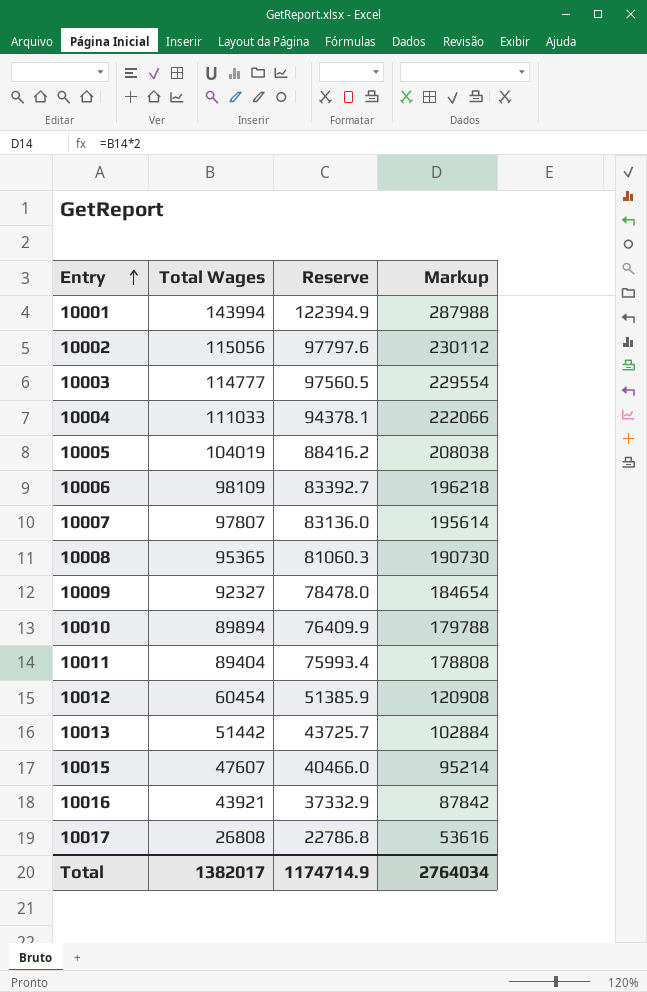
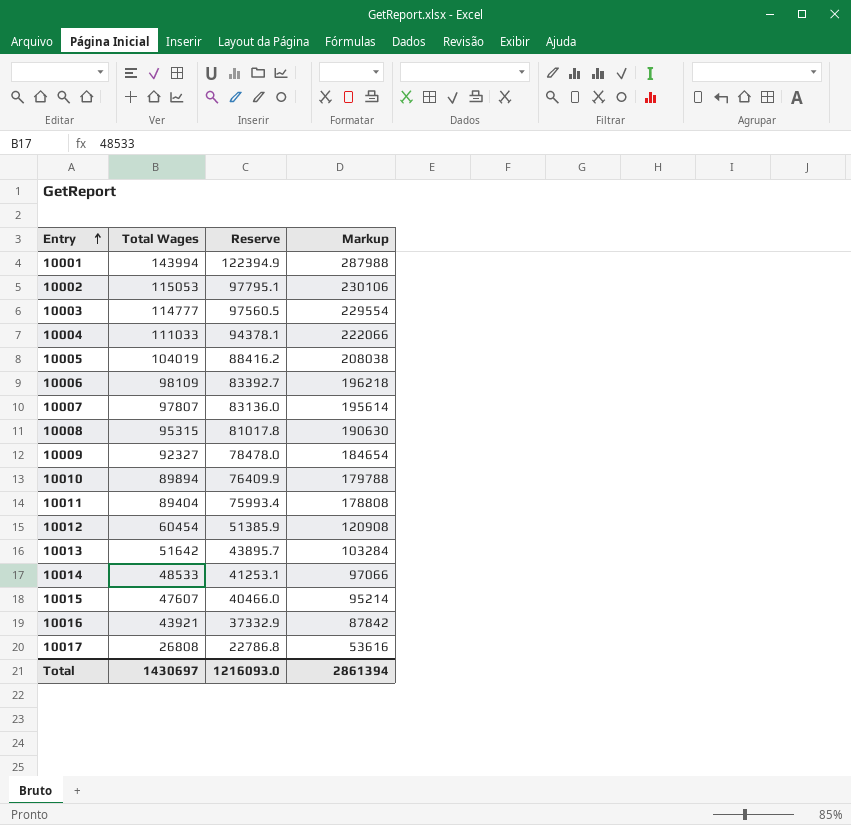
10002 | Total Wages: 115056 -> 115053
10002 | Reserve: 97797.6 -> 97795.1
10002 | Markup: 230112 -> 230106
10008 | Total Wages: 95365 -> 95315
10008 | Reserve: 81060.3 -> 81017.8
10008 | Markup: 190730 -> 190630
10013 | Total Wages: 51442 -> 51642
10013 | Reserve: 43725.7 -> 43895.7
10013 | Markup: 102884 -> 103284
row 10014: none -> 48533 | 41253.1 | 97066
Total | Total Wages: 1382017 -> 1430697
Total | Reserve: 1174714.9 -> 1216093.0
Total | Markup: 2764034 -> 2861394

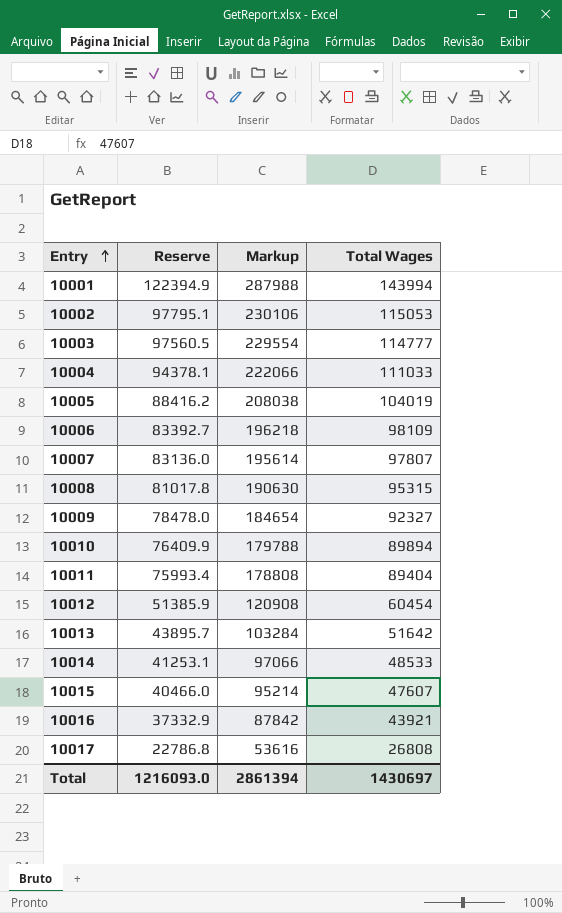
column Total Wages | position: 2 -> 4

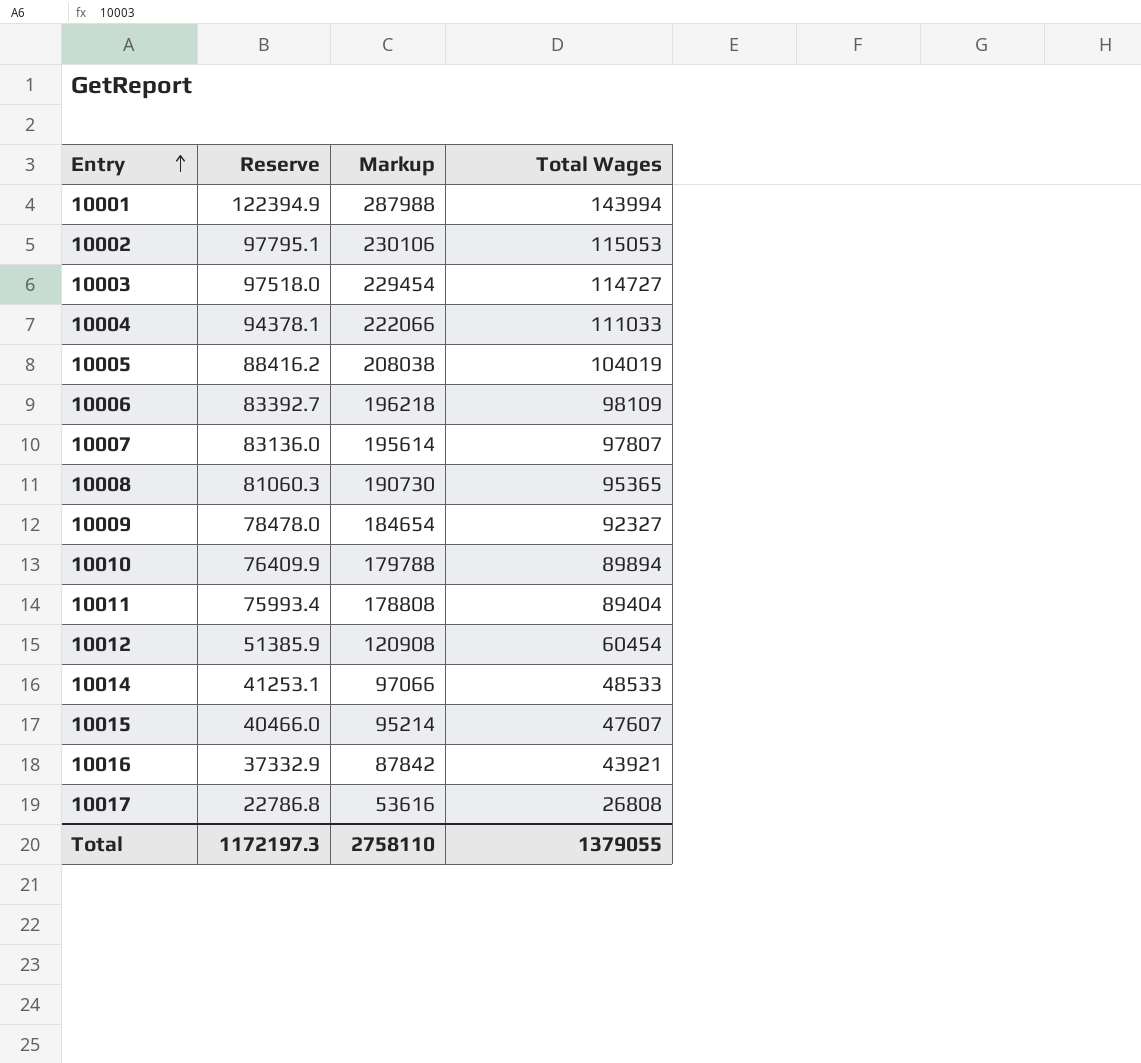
row 10013: 43895.7 | 103284 | 51642 -> none
10003 | Reserve: 97560.5 -> 97518.0
10003 | Markup: 229554 -> 229454
10003 | Total Wages: 114777 -> 114727
10008 | Reserve: 81017.8 -> 81060.3
10008 | Markup: 190630 -> 190730
10008 | Total Wages: 95315 -> 95365
Total | Reserve: 1216093.0 -> 1172197.3
Total | Markup: 2861394 -> 2758110
Total | Total Wages: 1430697 -> 1379055

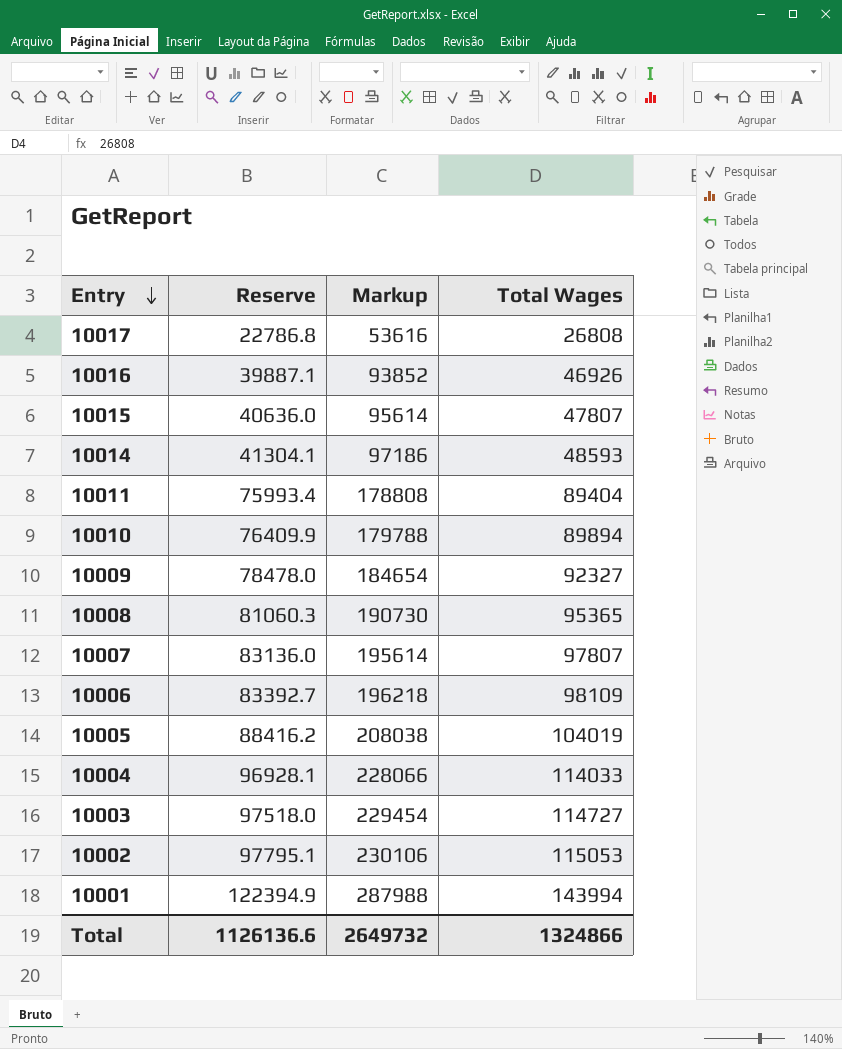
row order: Entry ascending -> Entry descending
row 10012: 51385.9 | 120908 | 60454 -> none
10016 | Reserve: 37332.9 -> 39887.1
10016 | Markup: 87842 -> 93852
10016 | Total Wages: 43921 -> 46926
10015 | Reserve: 40466.0 -> 40636.0
10015 | Markup: 95214 -> 95614
10015 | Total Wages: 47607 -> 47807
10014 | Reserve: 41253.1 -> 41304.1
10014 | Markup: 97066 -> 97186
10014 | Total Wages: 48533 -> 48593
10004 | Reserve: 94378.1 -> 96928.1
10004 | Markup: 222066 -> 228066
10004 | Total Wages: 111033 -> 114033
Total | Reserve: 1172197.3 -> 1126136.6
Total | Markup: 2758110 -> 2649732
Total | Total Wages: 1379055 -> 1324866

